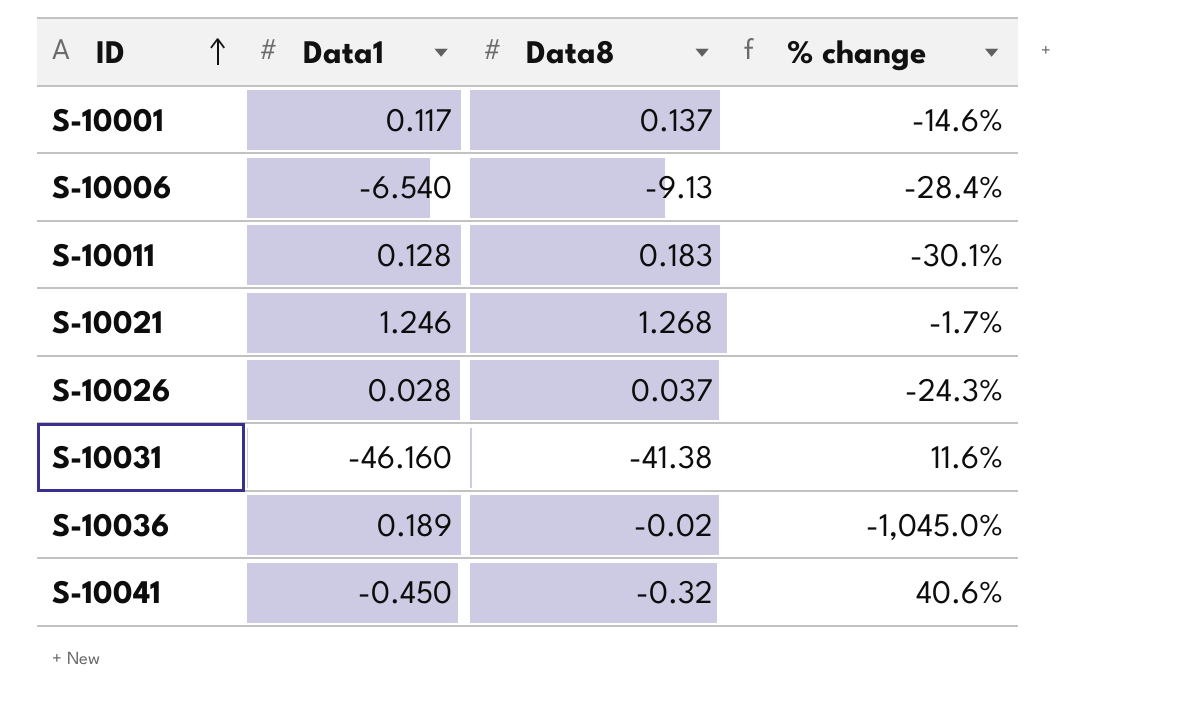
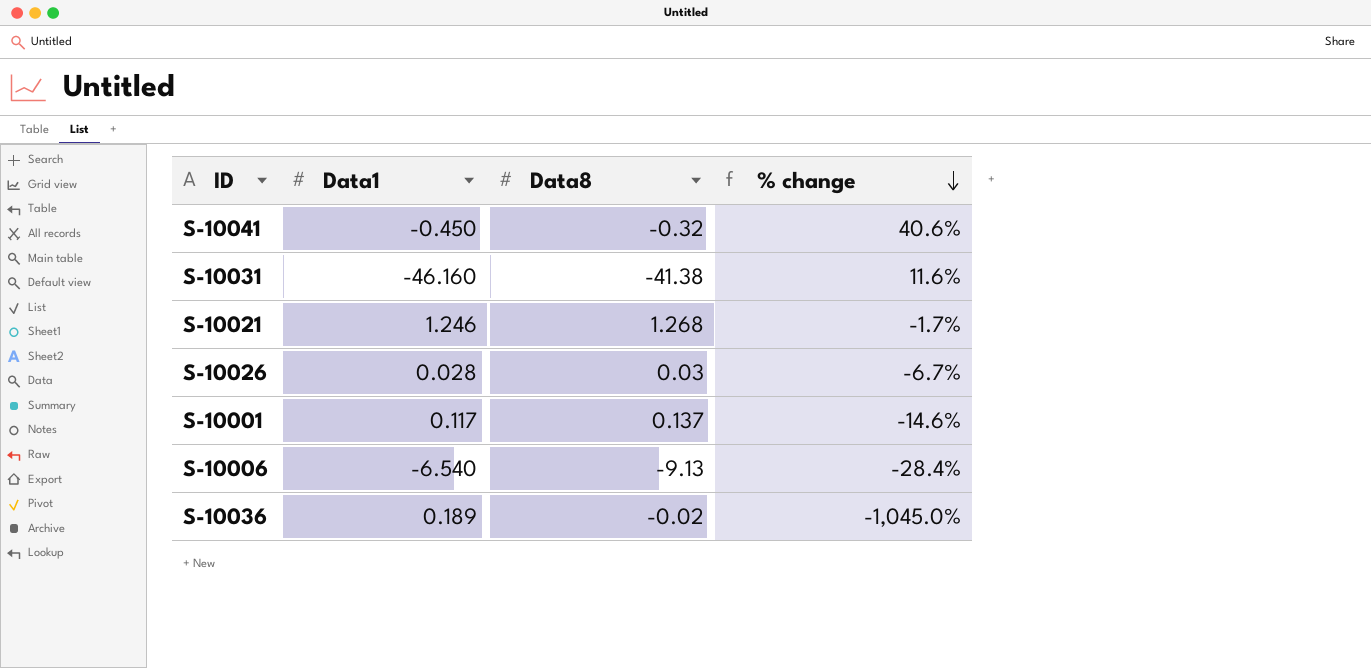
row order: ID ascending -> % change descending
row S-10011: 0.128 | 0.183 | -30.1% -> none
S-10026 | Data8: 0.037 -> 0.03
S-10026 | % change: -24.3% -> -6.7%

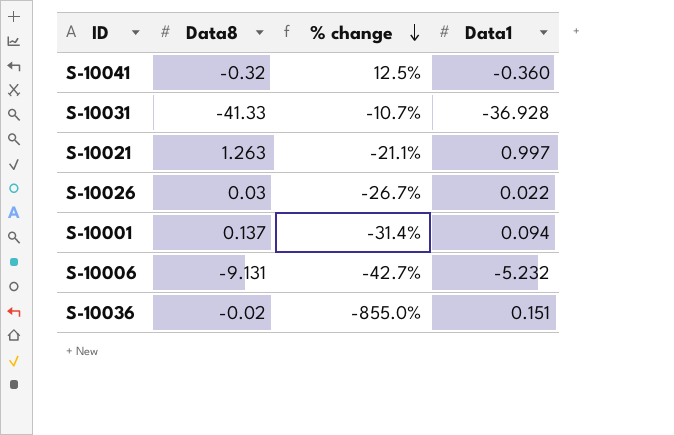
column Data1 | position: 2 -> 4
S-10041 | % change: 40.6% -> 12.5%
S-10041 | Data1: -0.450 -> -0.360
S-10031 | Data8: -41.38 -> -41.33
S-10031 | % change: 11.6% -> -10.7%
S-10031 | Data1: -46.160 -> -36.928
S-10021 | Data8: 1.268 -> 1.263
S-10021 | % change: -1.7% -> -21.1%
S-10021 | Data1: 1.246 -> 0.997
S-10026 | % change: -6.7% -> -26.7%
S-10026 | Data1: 0.028 -> 0.022
S-10001 | % change: -14.6% -> -31.4%
S-10001 | Data1: 0.117 -> 0.094
S-10006 | Data8: -9.13 -> -9.131
S-10006 | % change: -28.4% -> -42.7%
S-10006 | Data1: -6.540 -> -5.232
S-10036 | % change: -1,045.0% -> -855.0%
S-10036 | Data1: 0.189 -> 0.151

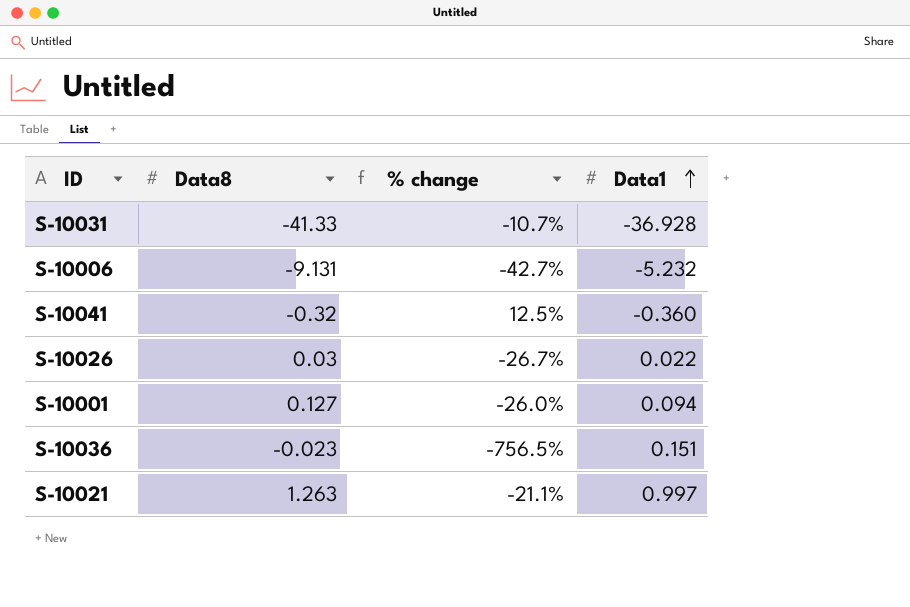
row order: % change descending -> Data1 ascending
S-10001 | Data8: 0.137 -> 0.127
S-10001 | % change: -31.4% -> -26.0%
S-10036 | Data8: -0.02 -> -0.023
S-10036 | % change: -855.0% -> -756.5%

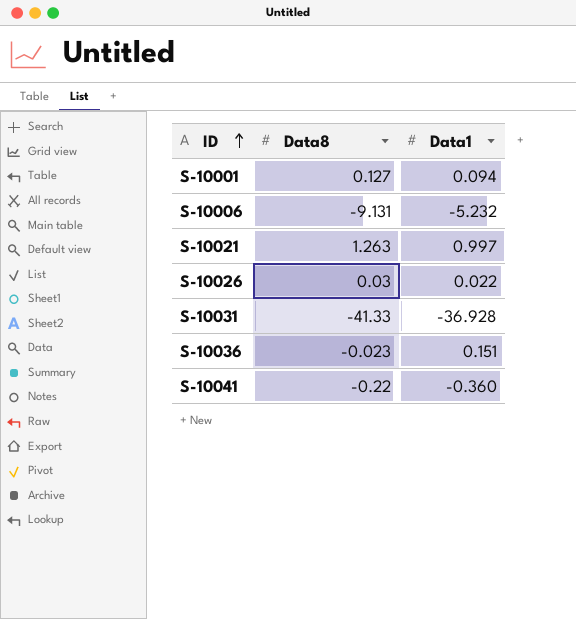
row order: Data1 ascending -> ID ascending
column % change | formula: ([Data1] - [Data8]) / [Data8] -> none
S-10041 | Data8: -0.32 -> -0.22

